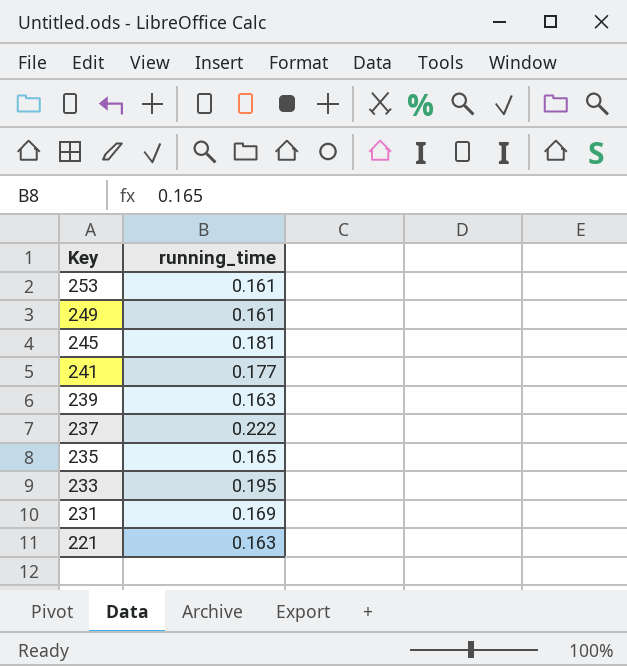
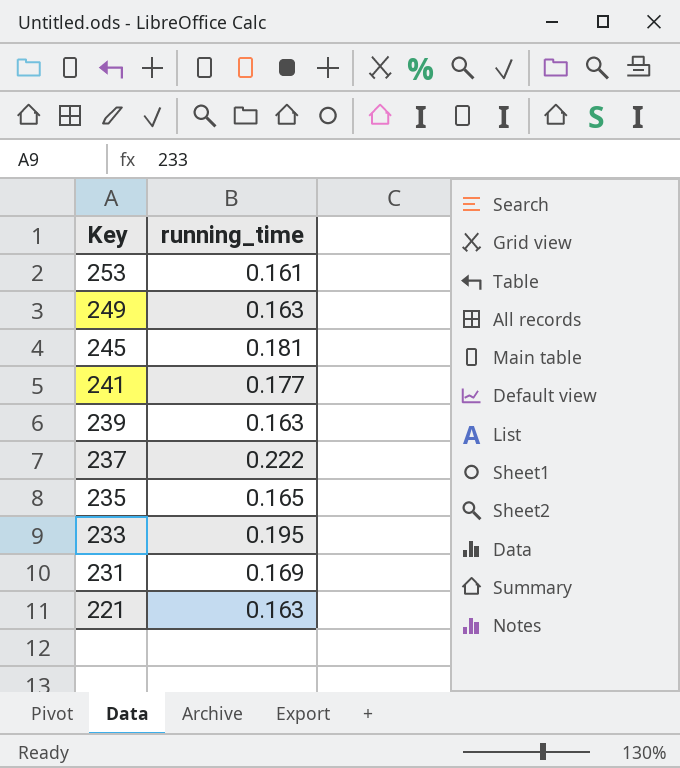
249 | running_time: 0.161 -> 0.163

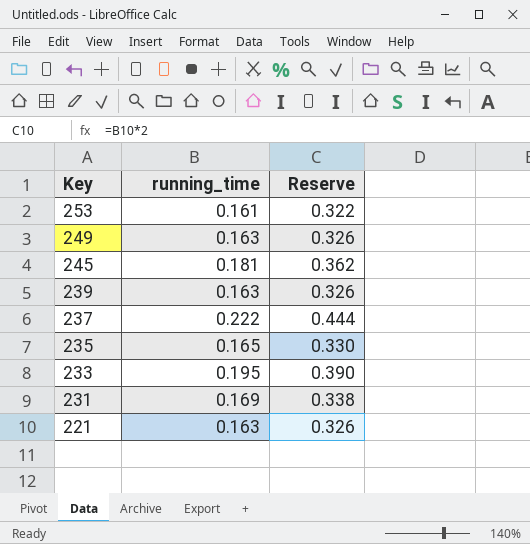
column Reserve | formula: none -> [running_time] * 2
row 241: 0.177 -> none

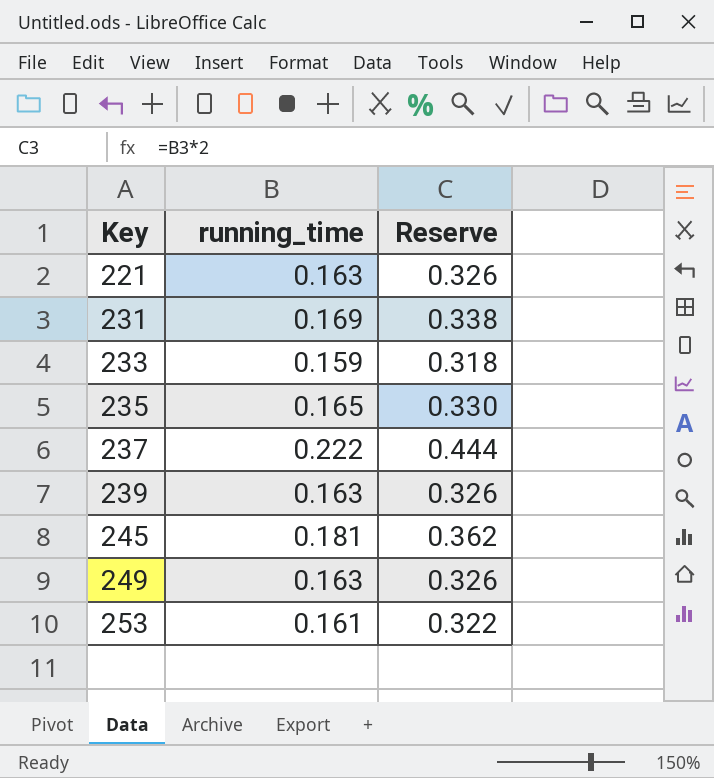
row order: Key descending -> Key ascending
233 | running_time: 0.195 -> 0.159
233 | Reserve: 0.390 -> 0.318

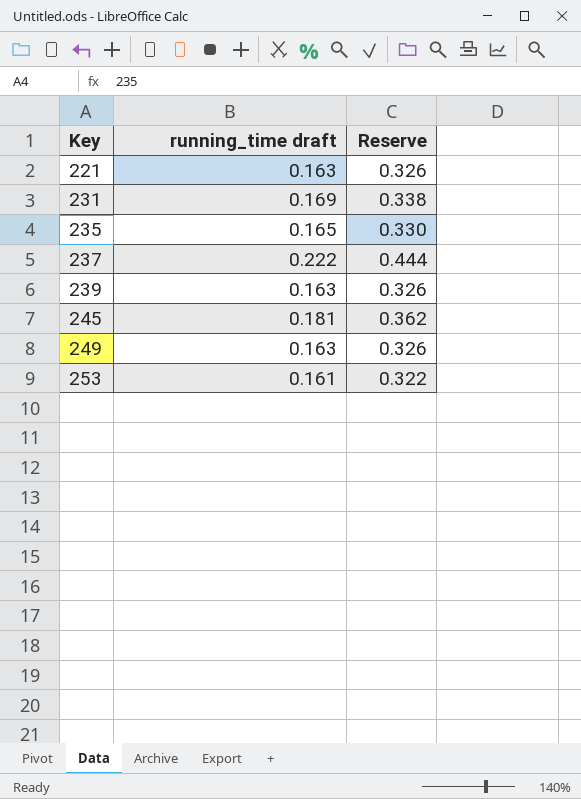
column name: running_time -> running_time draft
row 233: 0.159 | 0.318 -> none

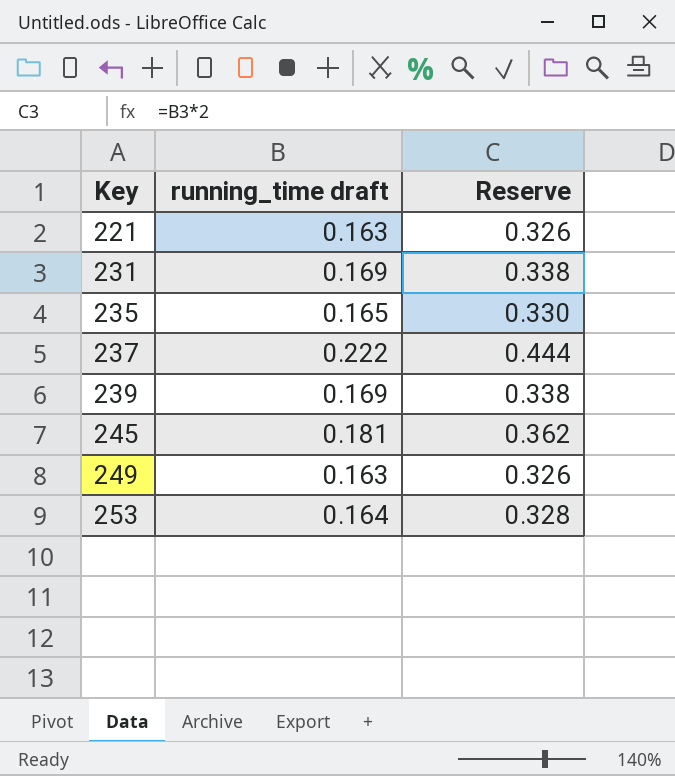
239 | running_time draft: 0.163 -> 0.169
239 | Reserve: 0.326 -> 0.338
253 | running_time draft: 0.161 -> 0.164
253 | Reserve: 0.322 -> 0.328

